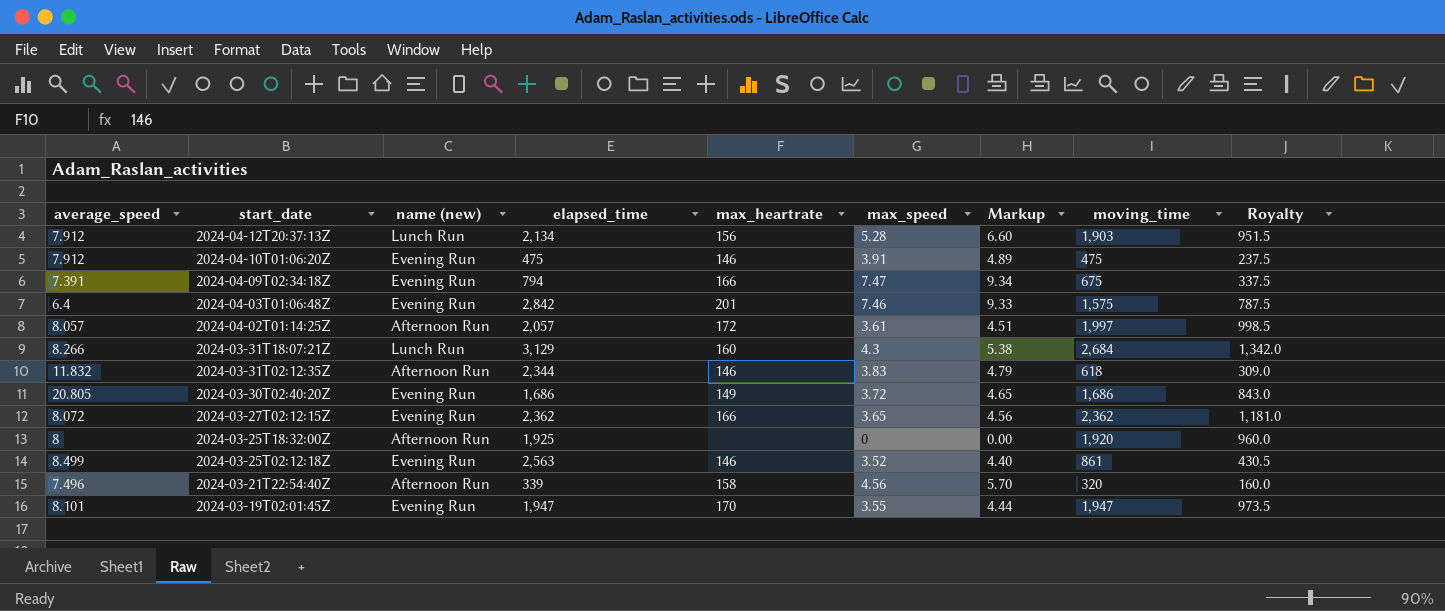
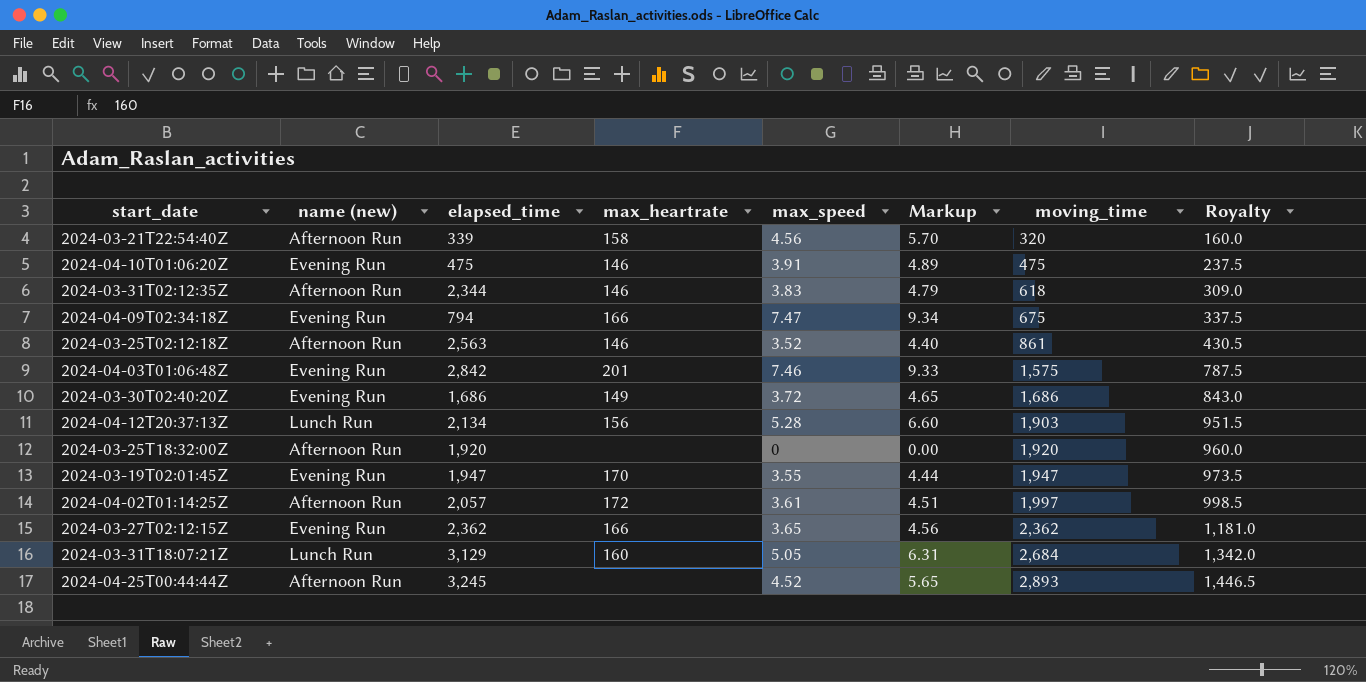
row order: start_date descending -> moving_time ascending
column average_speed | position: 1 -> none
2024-03-25T02:12:18Z | name (new): Evening Run -> Afternoon Run
2024-03-25T18:32:00Z | elapsed_time: 1,925 -> 1,920
2024-03-31T18:07:21Z | max_speed: 4.3 -> 5.05
2024-03-31T18:07:21Z | Markup: 5.38 -> 6.31
row 2024-04-25T00:44:44Z: none -> Afternoon Run | 3,245 | none | 4.52 | 5.65 | 2,893 | 1,446.5

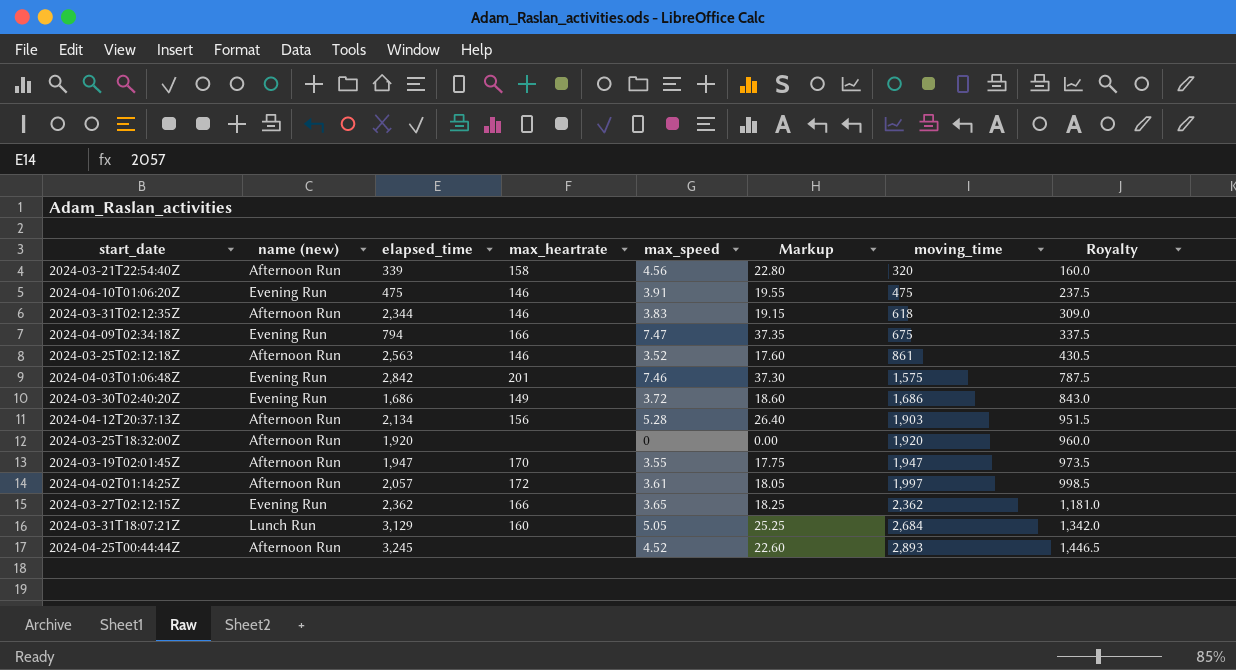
column Markup | formula: [max_speed] * 1.25 -> [max_speed] * 5
2024-04-12T20:37:13Z | name (new): Lunch Run -> Afternoon Run
2024-03-19T02:01:45Z | name (new): Evening Run -> Afternoon Run

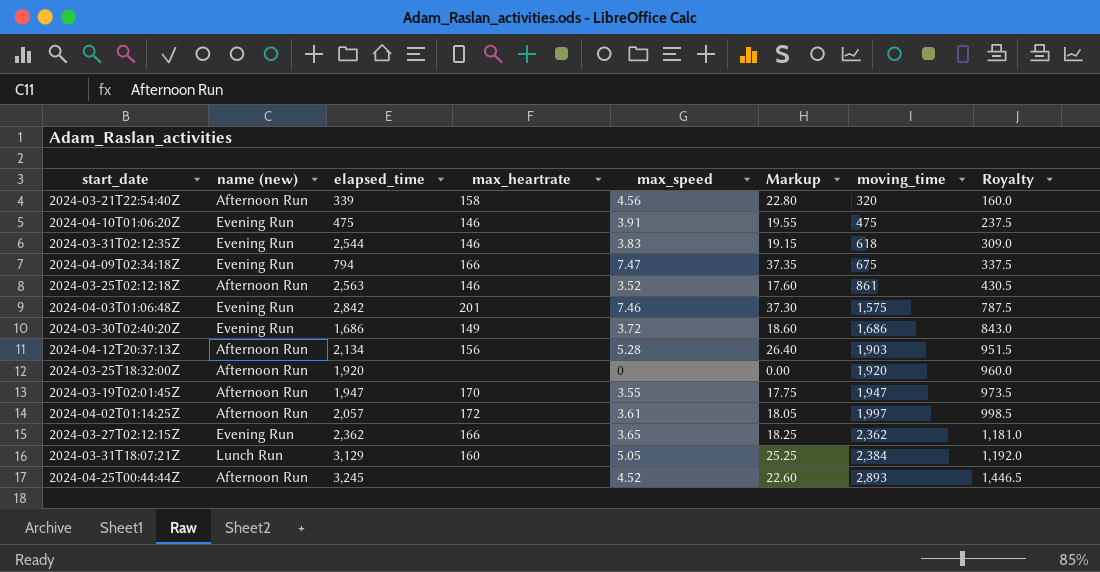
2024-03-31T02:12:35Z | name (new): Afternoon Run -> Evening Run
2024-03-31T02:12:35Z | elapsed_time: 2,344 -> 2,544
2024-03-31T18:07:21Z | moving_time: 2,684 -> 2,384
2024-03-31T18:07:21Z | Royalty: 1,342.0 -> 1,192.0

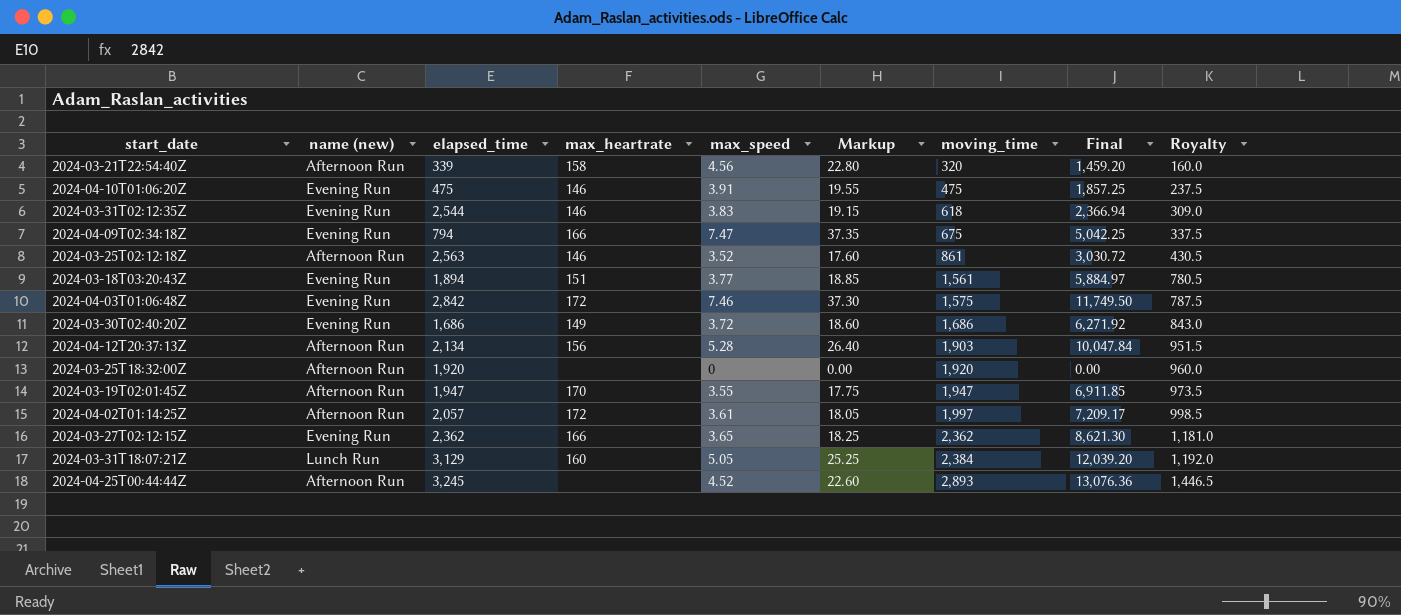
column Final | formula: none -> [max_speed] * [moving_time]
row 2024-03-18T03:20:43Z: none -> Evening Run | 1,894 | 151 | 3.77 | 18.85 | 1,561 | 5,884.97 | 780.5
2024-04-03T01:06:48Z | max_heartrate: 201 -> 172

